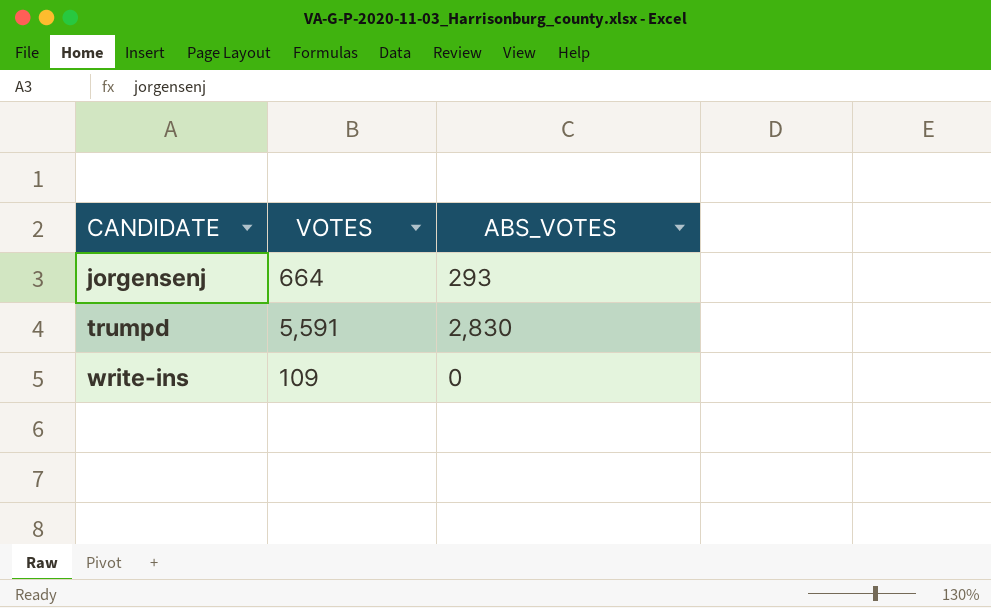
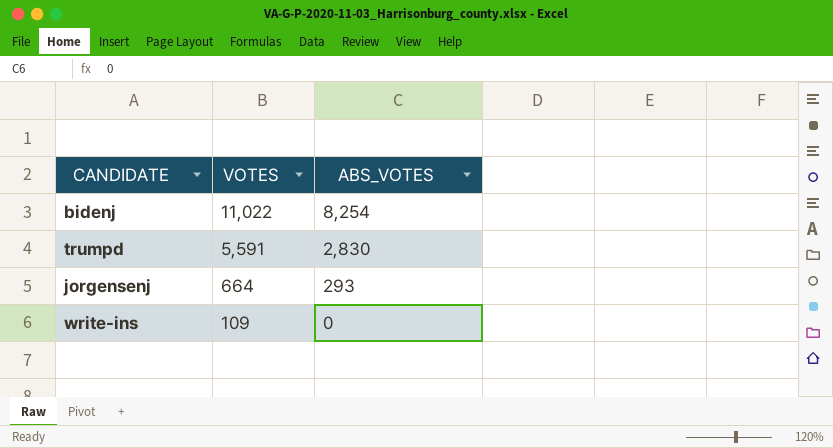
row order: CANDIDATE ascending -> VOTES descending
row bidenj: none -> 11,022 | 8,254

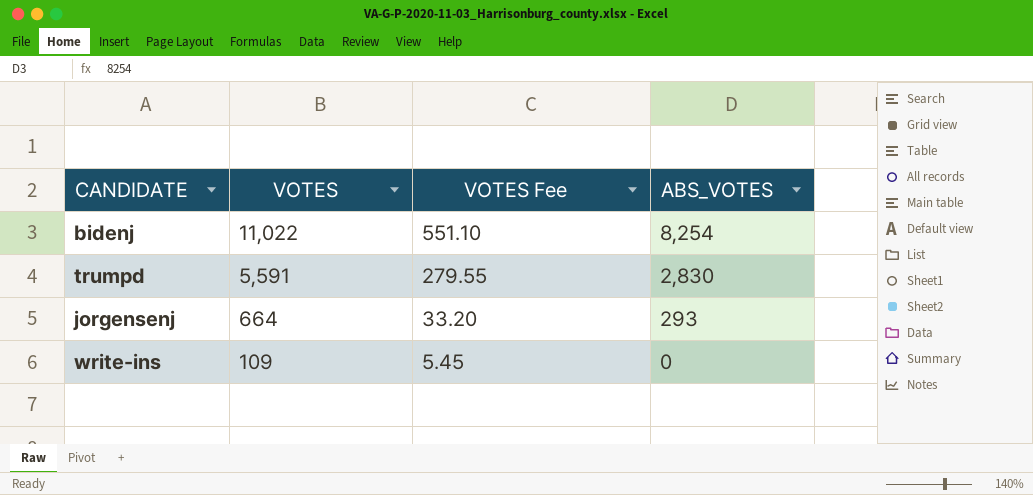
column VOTES Fee | formula: none -> [VOTES] * 0.05

